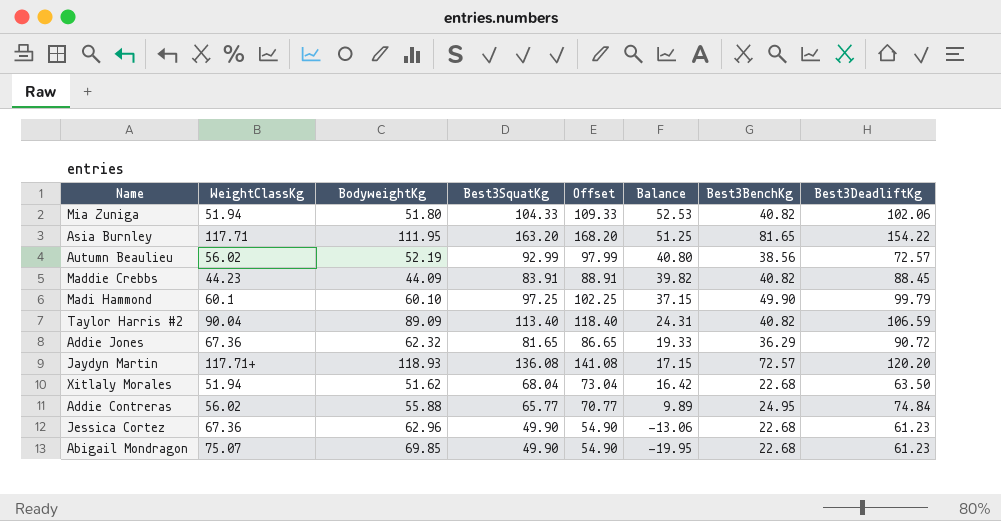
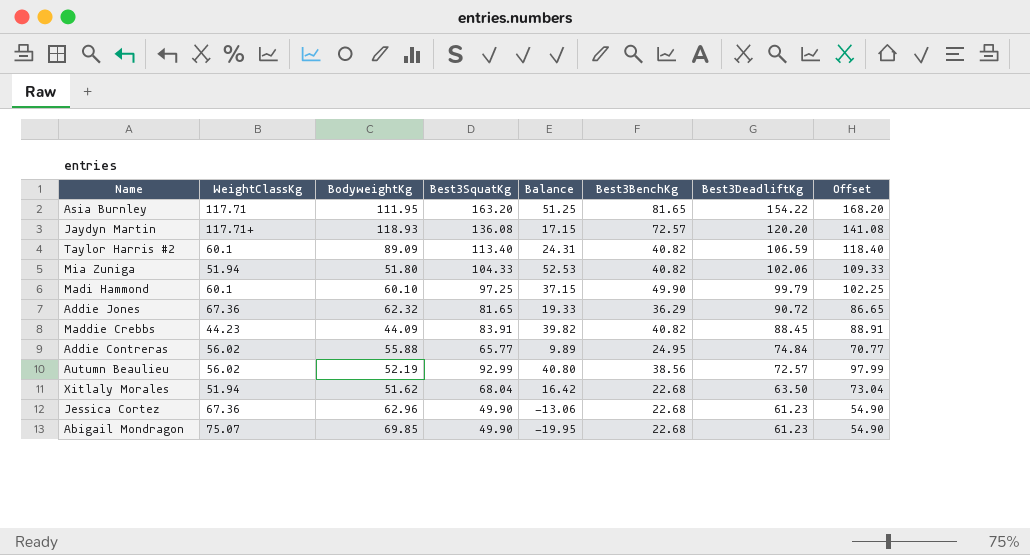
row order: Balance descending -> Best3DeadliftKg descending
column Offset | position: 5 -> 8
Taylor Harris #2 | WeightClassKg: 90.04 -> 60.1

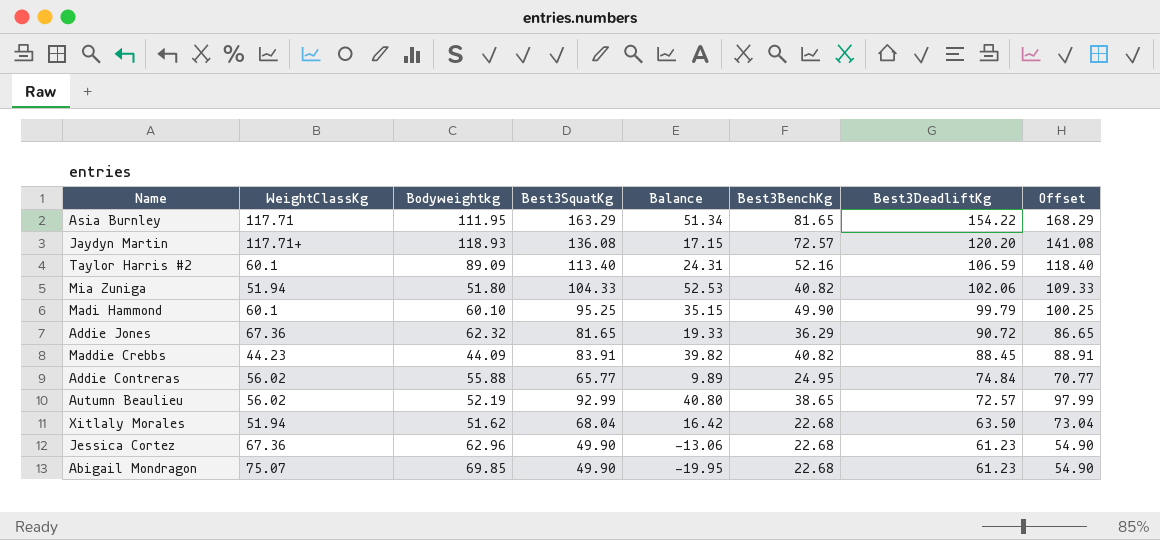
column name: BodyweightKg -> Bodyweightkg
Asia Burnley | Best3SquatKg: 163.20 -> 163.29
Asia Burnley | Balance: 51.25 -> 51.34
Asia Burnley | Offset: 168.20 -> 168.29
Taylor Harris #2 | Best3BenchKg: 40.82 -> 52.16
Madi Hammond | Best3SquatKg: 97.25 -> 95.25
Madi Hammond | Balance: 37.15 -> 35.15
Madi Hammond | Offset: 102.25 -> 100.25
Autumn Beaulieu | Best3BenchKg: 38.56 -> 38.65

